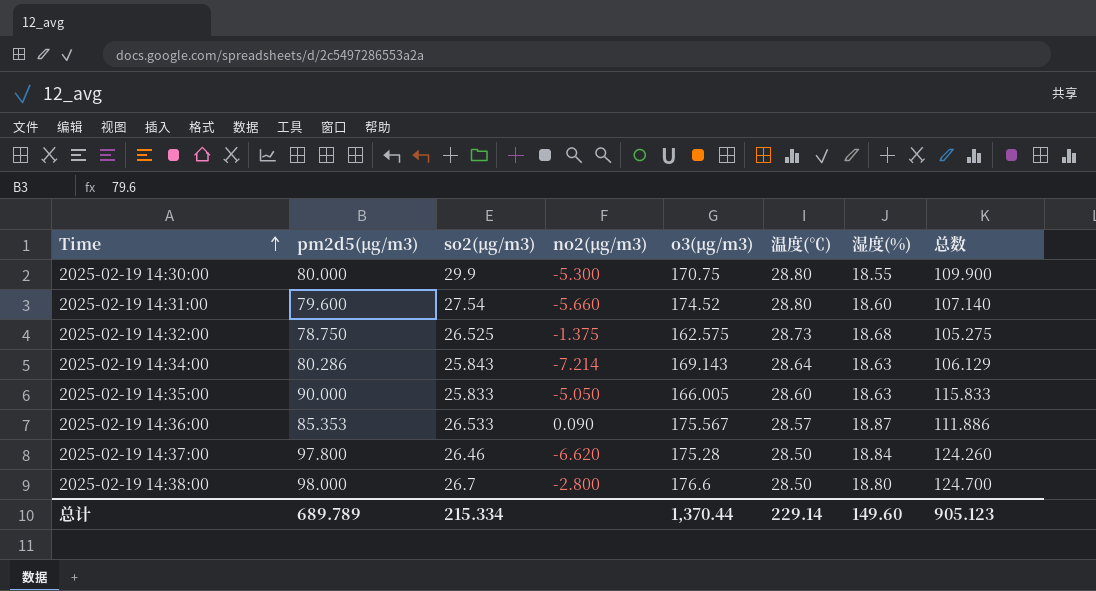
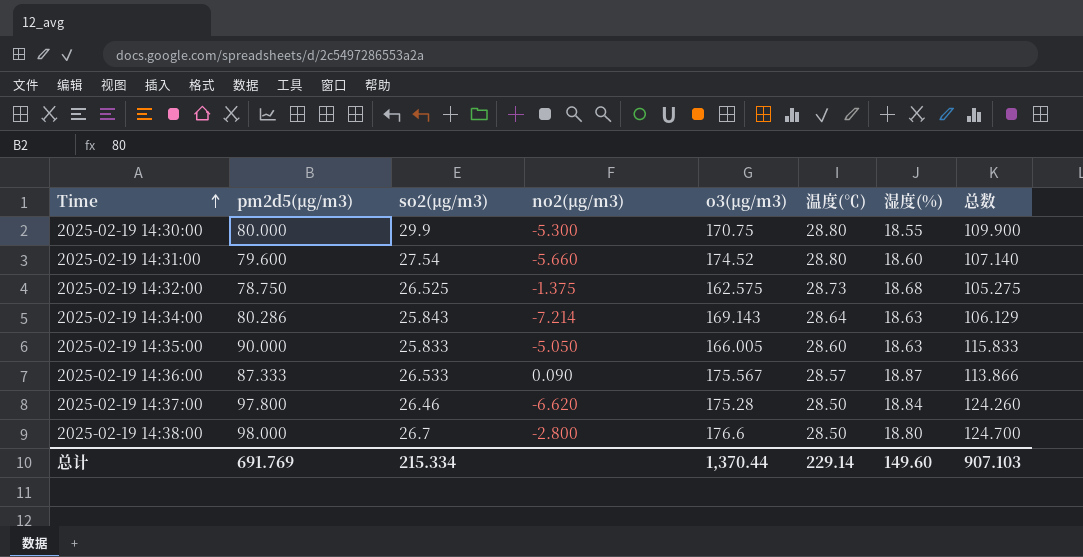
2025-02-19 14:36:00 | pm2d5(μg/m3): 85.353 -> 87.333
2025-02-19 14:36:00 | 总数: 111.886 -> 113.866
总计 | pm2d5(μg/m3): 689.789 -> 691.769
总计 | 总数: 905.123 -> 907.103

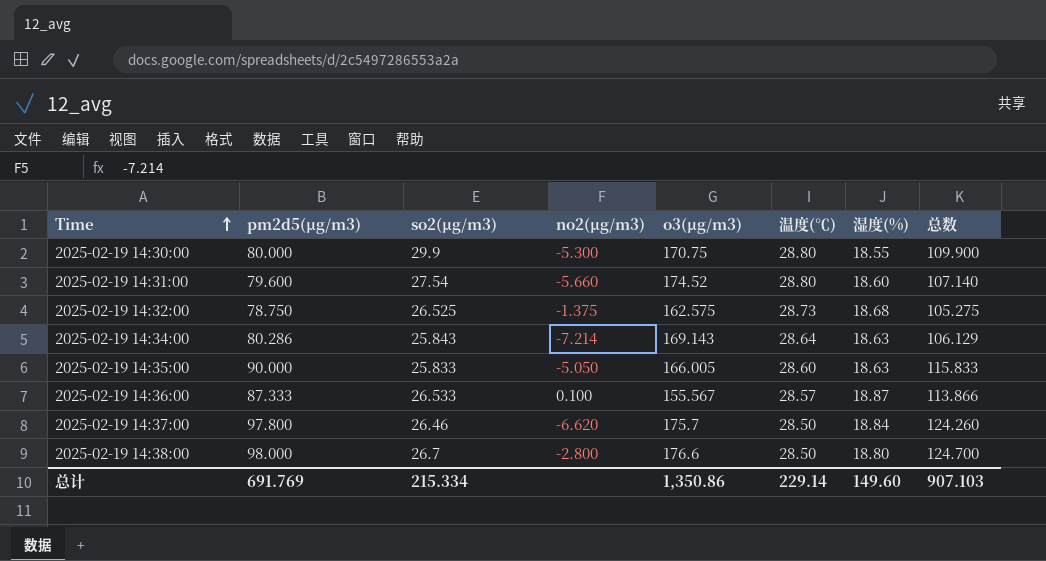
2025-02-19 14:36:00 | no2(μg/m3): 0.090 -> 0.100
2025-02-19 14:36:00 | o3(μg/m3): 175.567 -> 155.567
2025-02-19 14:37:00 | o3(μg/m3): 175.28 -> 175.7
总计 | o3(μg/m3): 1,370.44 -> 1,350.86

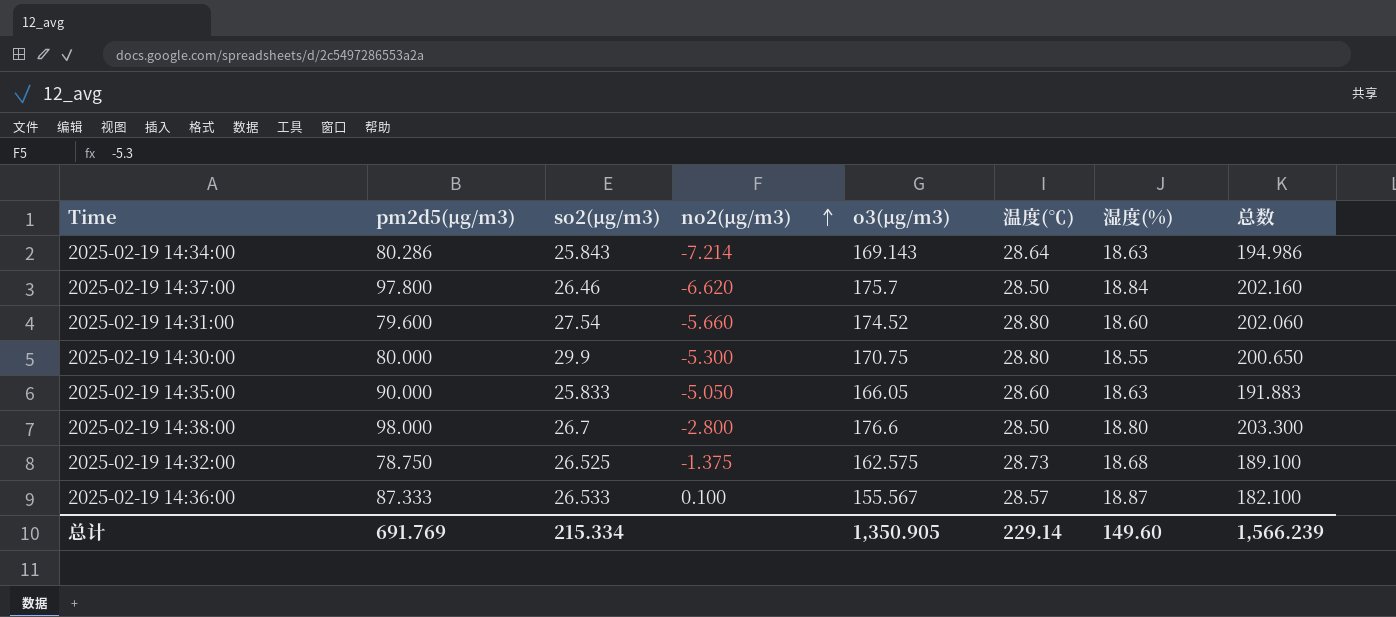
row order: Time ascending -> no2(μg/m3) ascending
column 总数 | formula: [pm2d5(μg/m3)] + [so2(μg/m3)] -> [so2(μg/m3)] + [o3(μg/m3)]
2025-02-19 14:35:00 | o3(μg/m3): 166.005 -> 166.05
总计 | o3(μg/m3): 1,350.86 -> 1,350.905
总计 | 总数: 907.103 -> 1,566.239

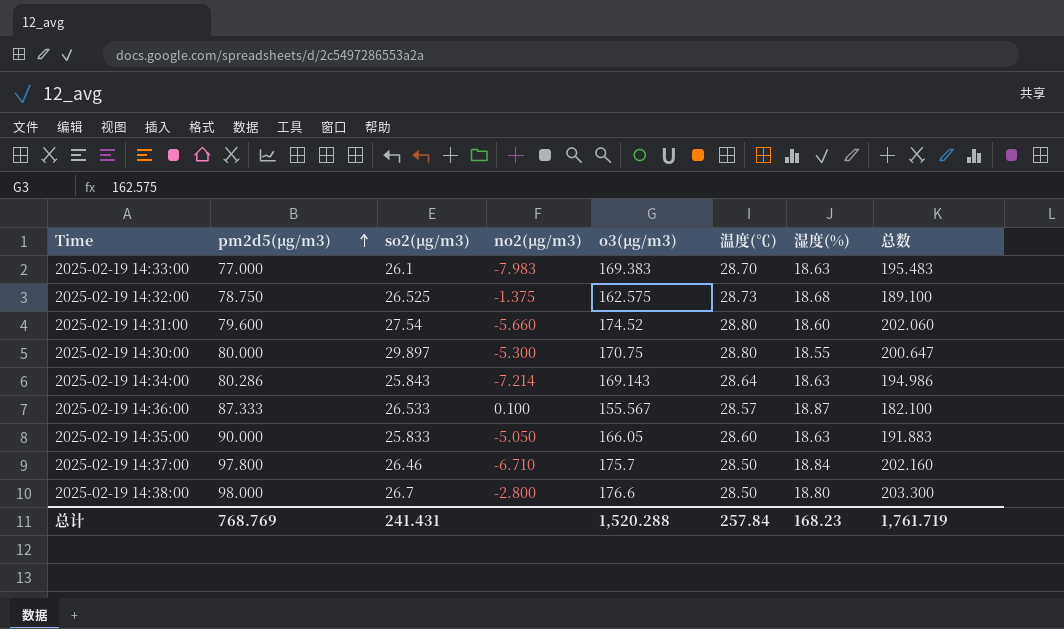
row order: no2(μg/m3) ascending -> pm2d5(μg/m3) ascending
row 2025-02-19 14:33:00: none -> 77.000 | 26.1 | -7.983 | 169.383 | 28.70 | 18.63 | 195.483
2025-02-19 14:30:00 | so2(μg/m3): 29.9 -> 29.897
2025-02-19 14:30:00 | 总数: 200.650 -> 200.647
2025-02-19 14:37:00 | no2(μg/m3): -6.620 -> -6.710
总计 | pm2d5(μg/m3): 691.769 -> 768.769
总计 | so2(μg/m3): 215.334 -> 241.431
总计 | o3(μg/m3): 1,350.905 -> 1,520.288
总计 | 温度(℃): 229.14 -> 257.84
总计 | 湿度(%): 149.60 -> 168.23
总计 | 总数: 1,566.239 -> 1,761.719

